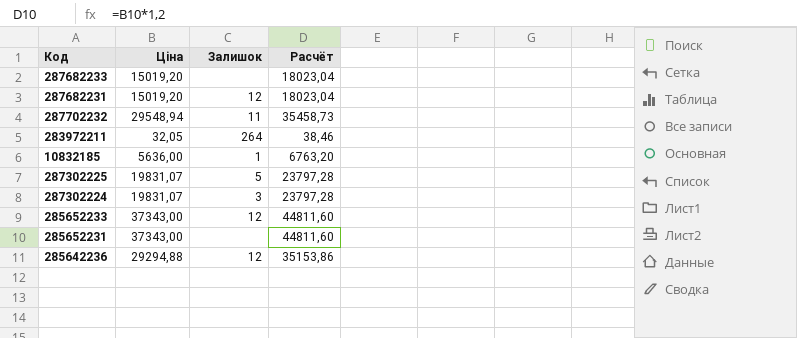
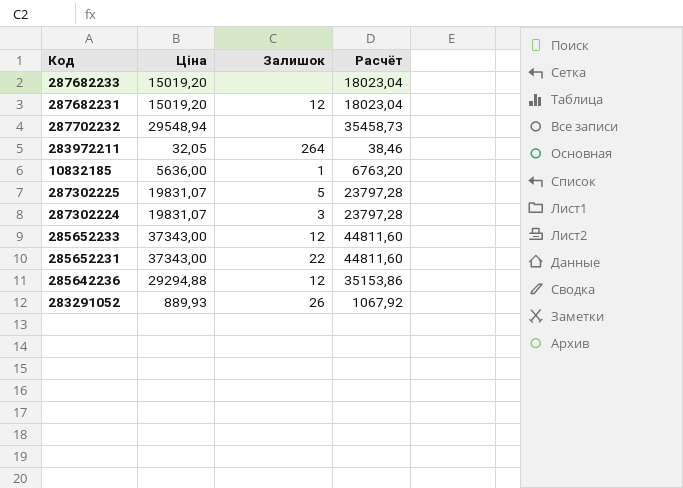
287702232 | Залишок: 11 -> none
285652231 | Залишок: none -> 22
row 283291052: none -> 889,93 | 26 | 1067,92

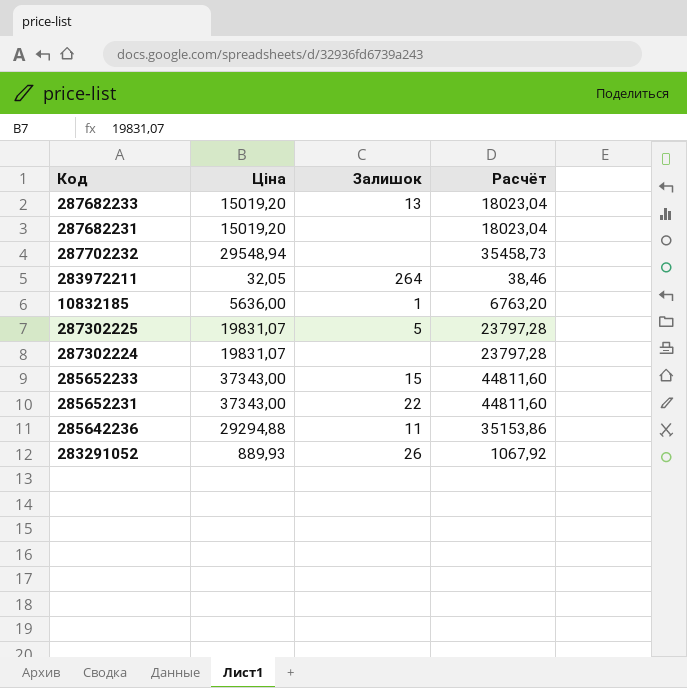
287682233 | Залишок: none -> 13
287682231 | Залишок: 12 -> none
287302224 | Залишок: 3 -> none
285652233 | Залишок: 12 -> 15
285642236 | Залишок: 12 -> 11

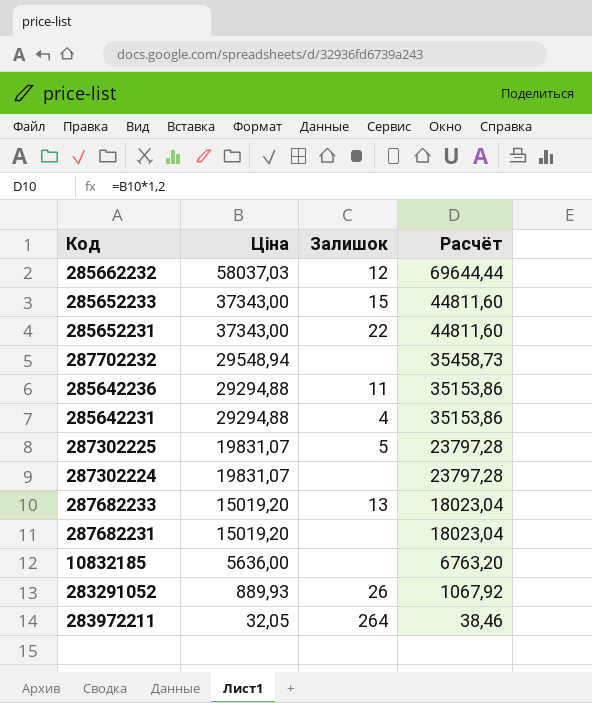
row order: none -> Ціна descending
row 285662232: none -> 58037,03 | 12 | 69644,44
row 285642231: none -> 29294,88 | 4 | 35153,86
10832185 | Залишок: 1 -> none

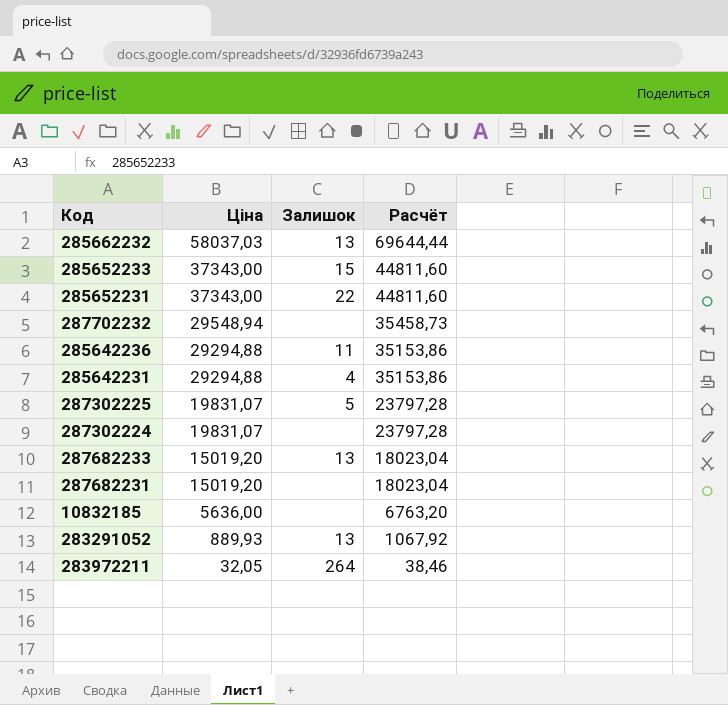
285662232 | Залишок: 12 -> 13
283291052 | Залишок: 26 -> 13

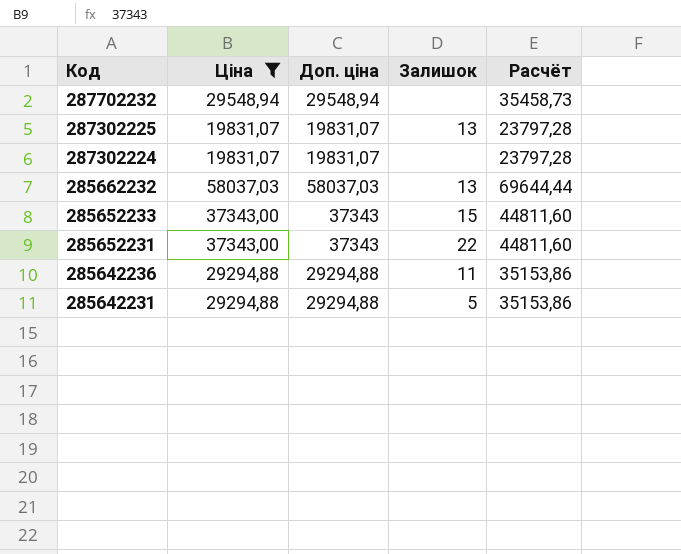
filter: none -> Ціна >= 19831,07
row order: Ціна descending -> Код descending
column Доп. ціна | position: none -> 3
287302225 | Залишок: 5 -> 13
285642231 | Залишок: 4 -> 5

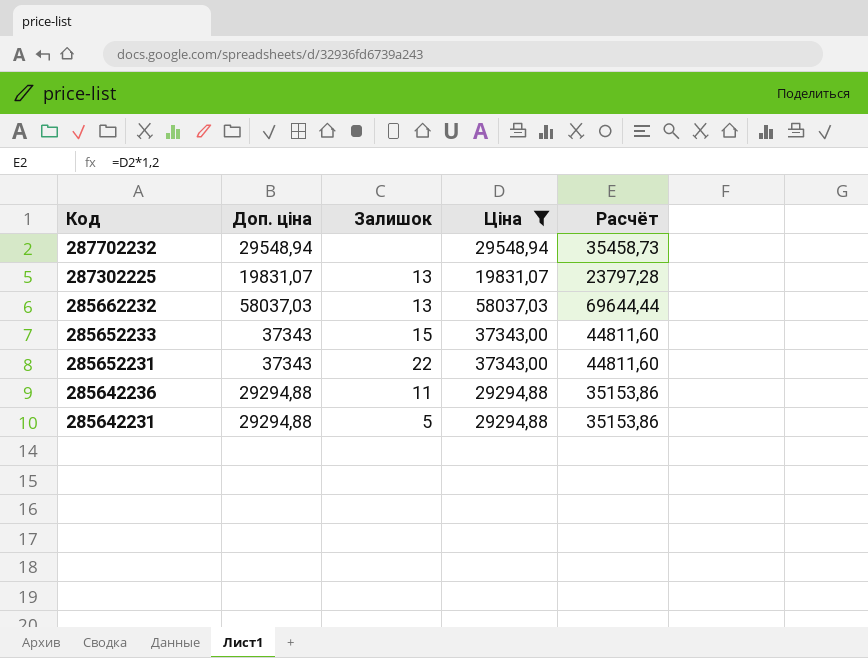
column Ціна | position: 2 -> 4
row 287302224: 19831,07 | 19831,07 | none | 23797,28 -> none

